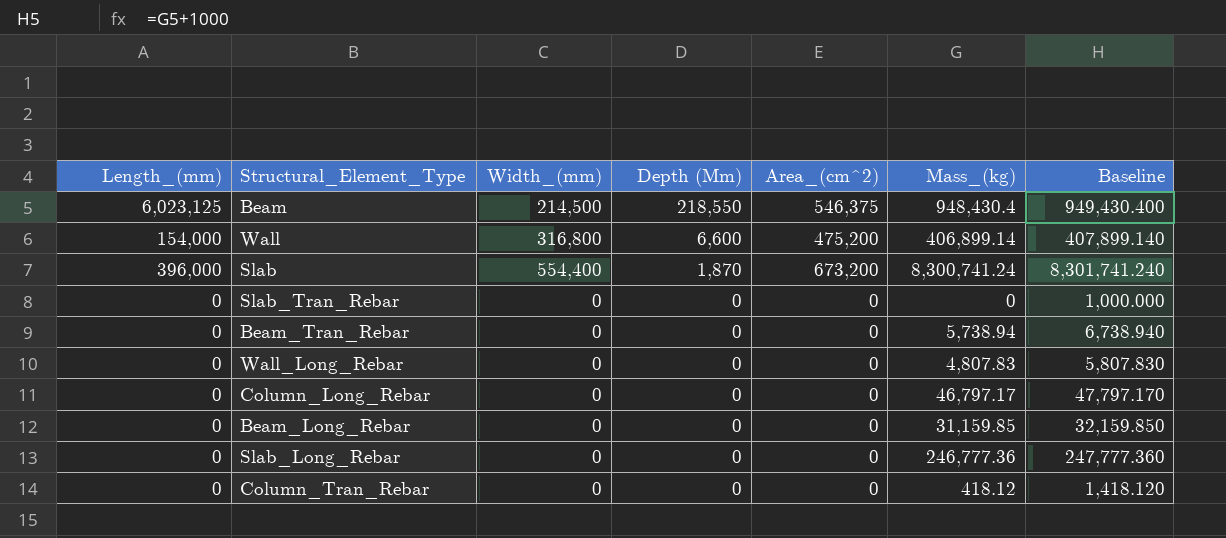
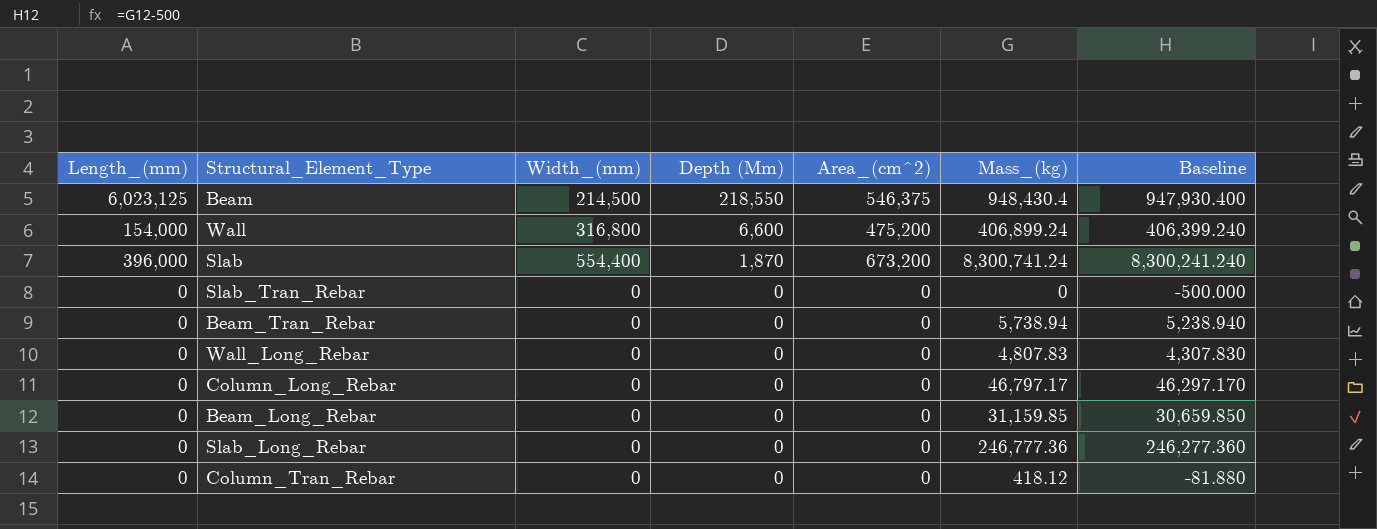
column Baseline | formula: [Mass_(kg)] + 1000 -> [Mass_(kg)] - 500
Wall | Mass_(kg): 406,899.14 -> 406,899.24

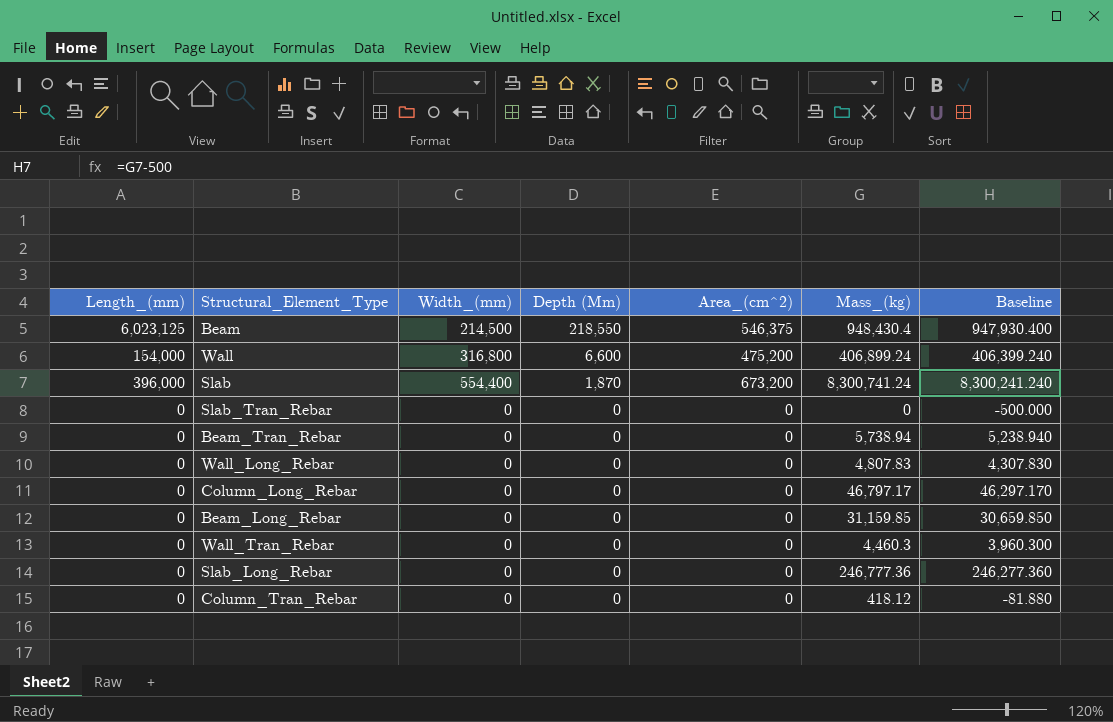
row Wall_Tran_Rebar: none -> 0 | 0 | 0 | 0 | 4,460.3 | 3,960.300

